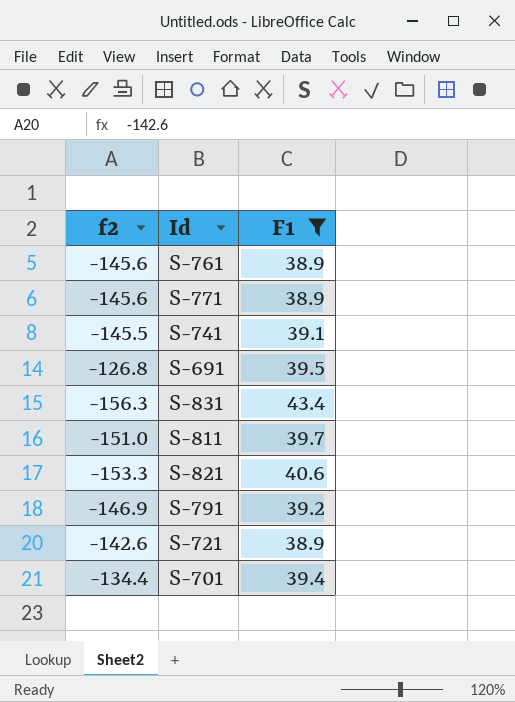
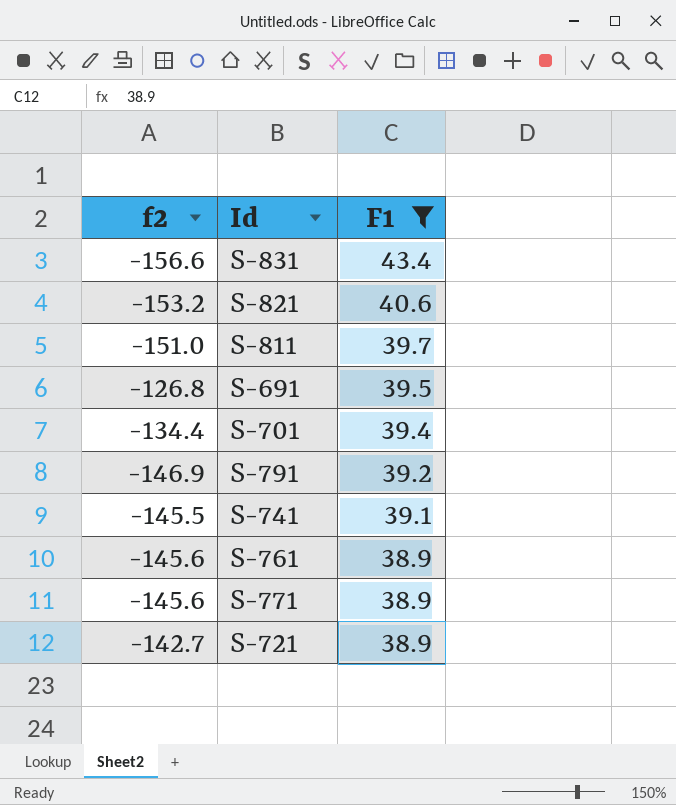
row order: none -> F1 descending
S-831 | f2: -156.3 -> -156.6
S-821 | f2: -153.3 -> -153.2
S-721 | f2: -142.6 -> -142.7

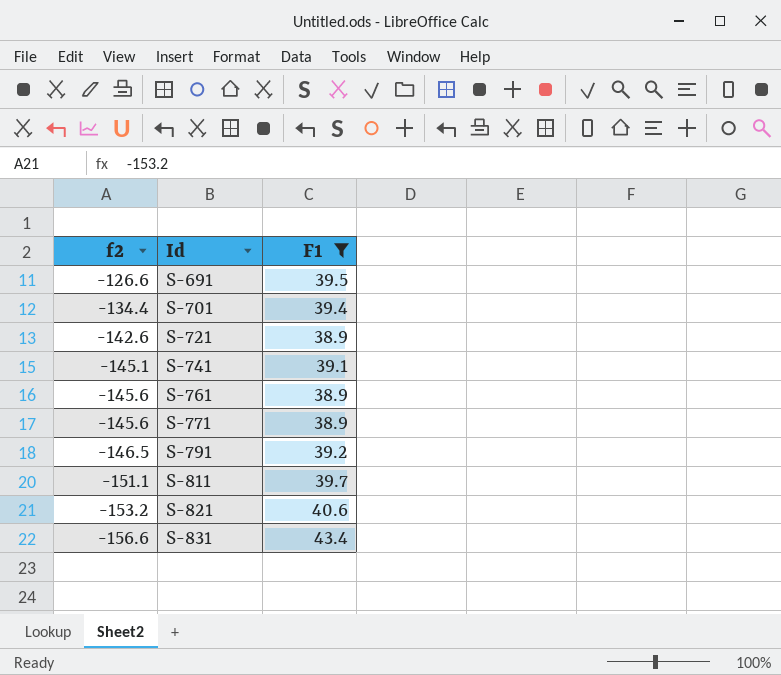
row order: F1 descending -> f2 descending
S-691 | f2: -126.8 -> -126.6
S-721 | f2: -142.7 -> -142.6
S-741 | f2: -145.5 -> -145.1
S-791 | f2: -146.9 -> -146.5
S-811 | f2: -151.0 -> -151.1

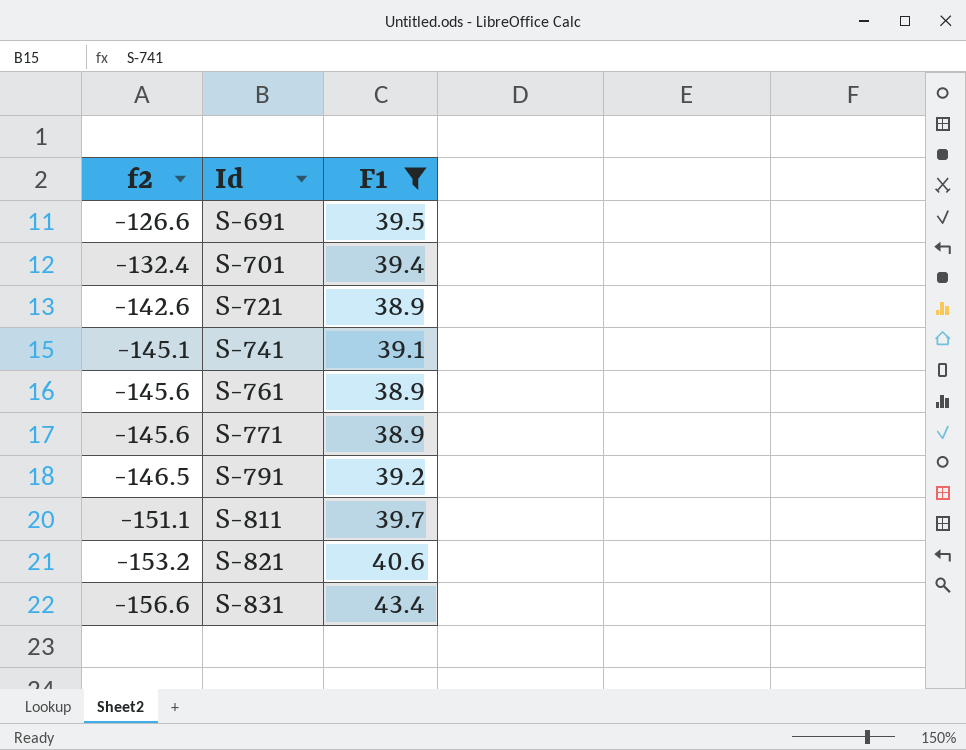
S-701 | f2: -134.4 -> -132.4

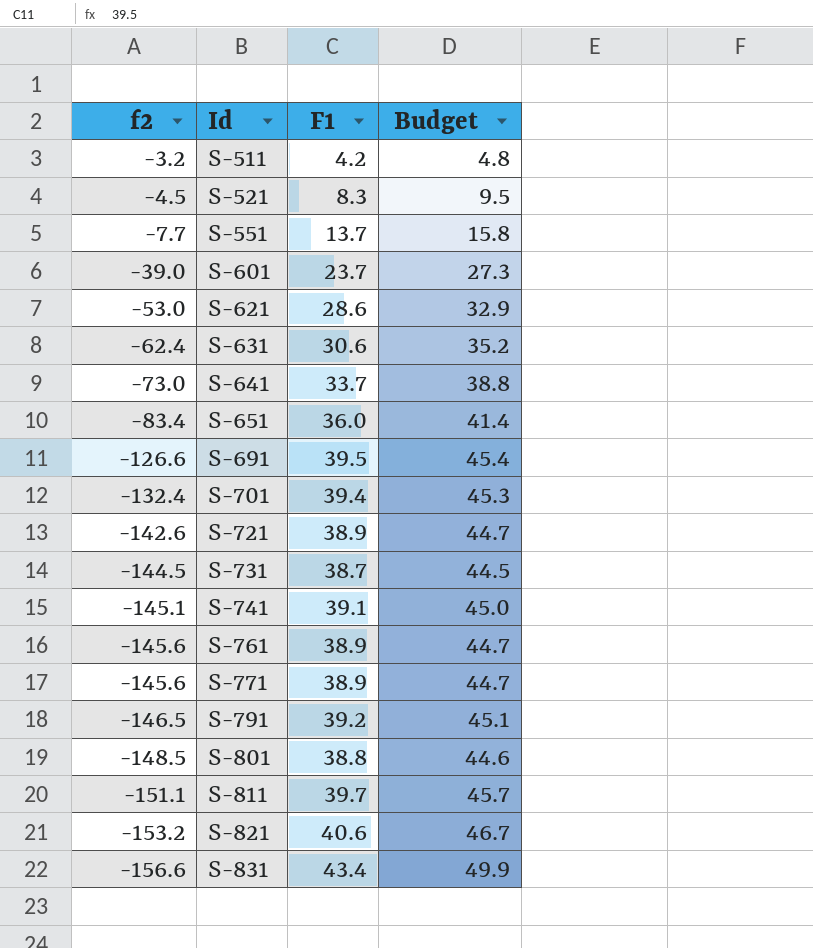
filter: F1 >= 38.9 -> none
column Budget | formula: none -> [F1] * 1.15

